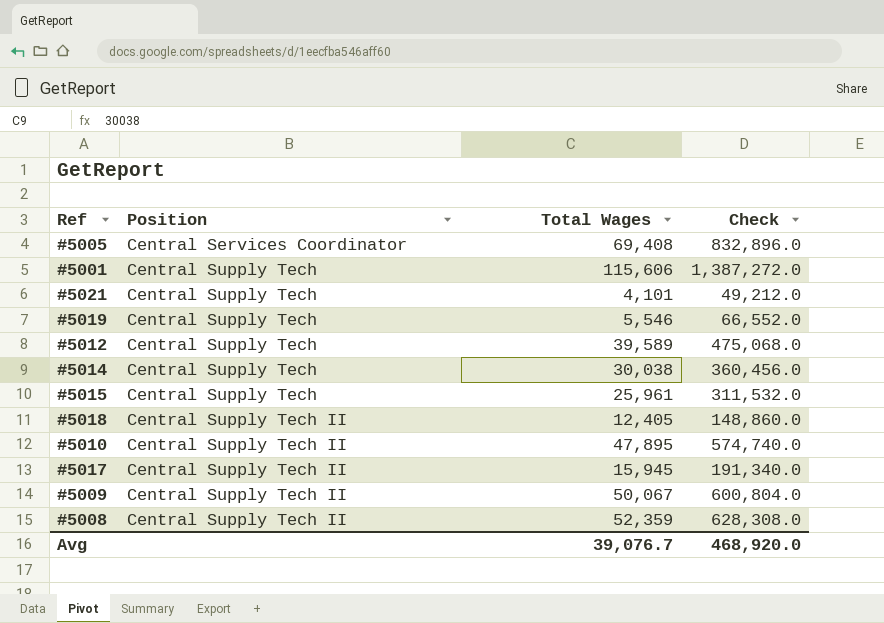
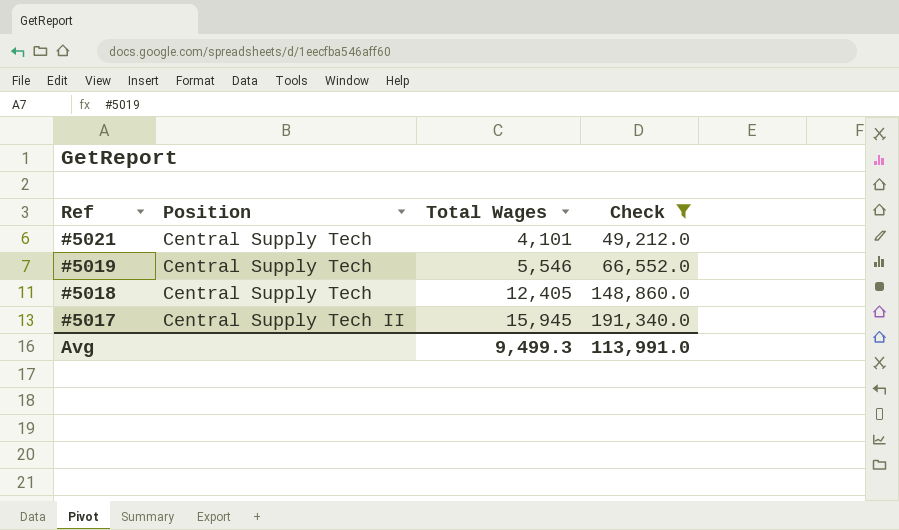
filter: none -> Check <= 191,340.0
#5018 | Position: Central Supply Tech II -> Central Supply Tech
Avg | Total Wages: 39,076.7 -> 9,499.3
Avg | Check: 468,920.0 -> 113,991.0

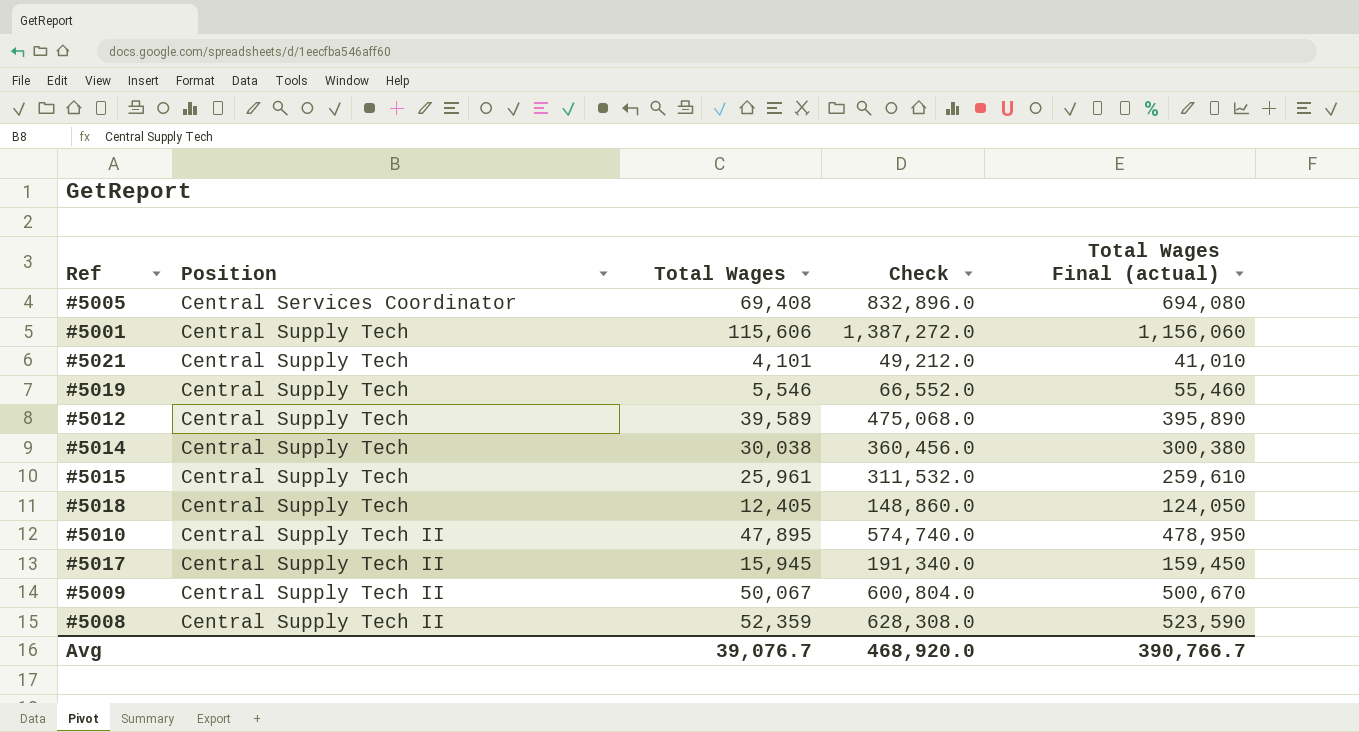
filter: Check <= 191,340.0 -> none
column Total Wages Final (actual) | formula: none -> [Total Wages] * 10
Avg | Total Wages: 9,499.3 -> 39,076.7
Avg | Check: 113,991.0 -> 468,920.0

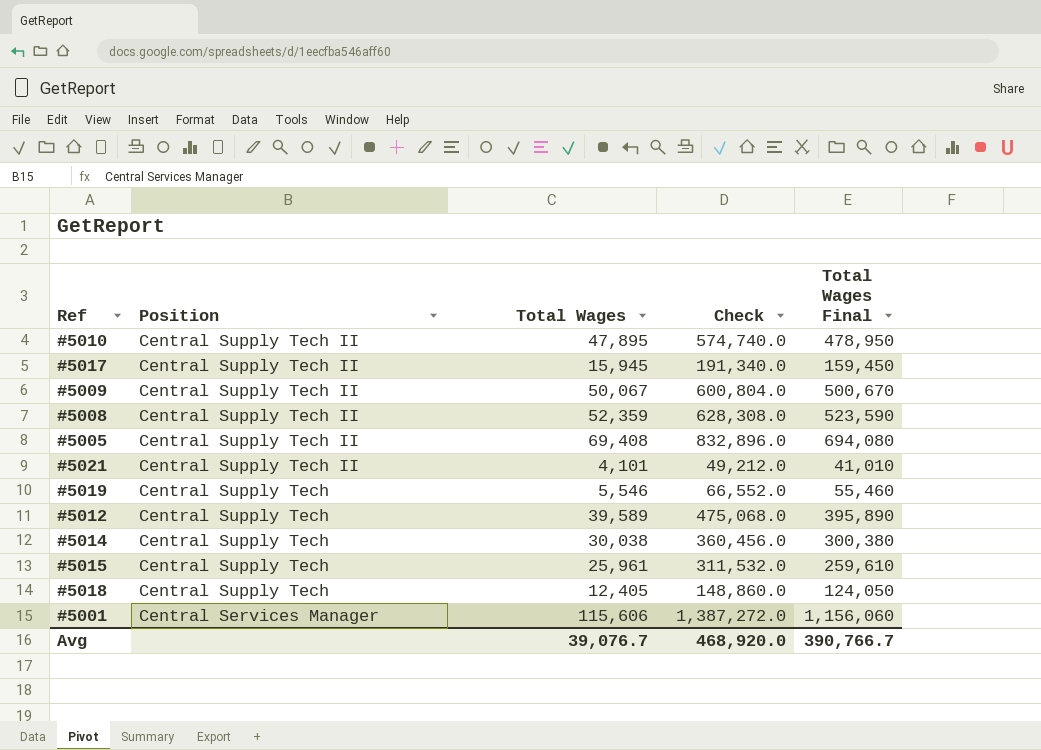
row order: Position ascending -> Position descending
column name: Total Wages Final (actual) -> Total Wages Final
#5005 | Position: Central Services Coordinator -> Central Supply Tech II
#5021 | Position: Central Supply Tech -> Central Supply Tech II
#5001 | Position: Central Supply Tech -> Central Services Manager

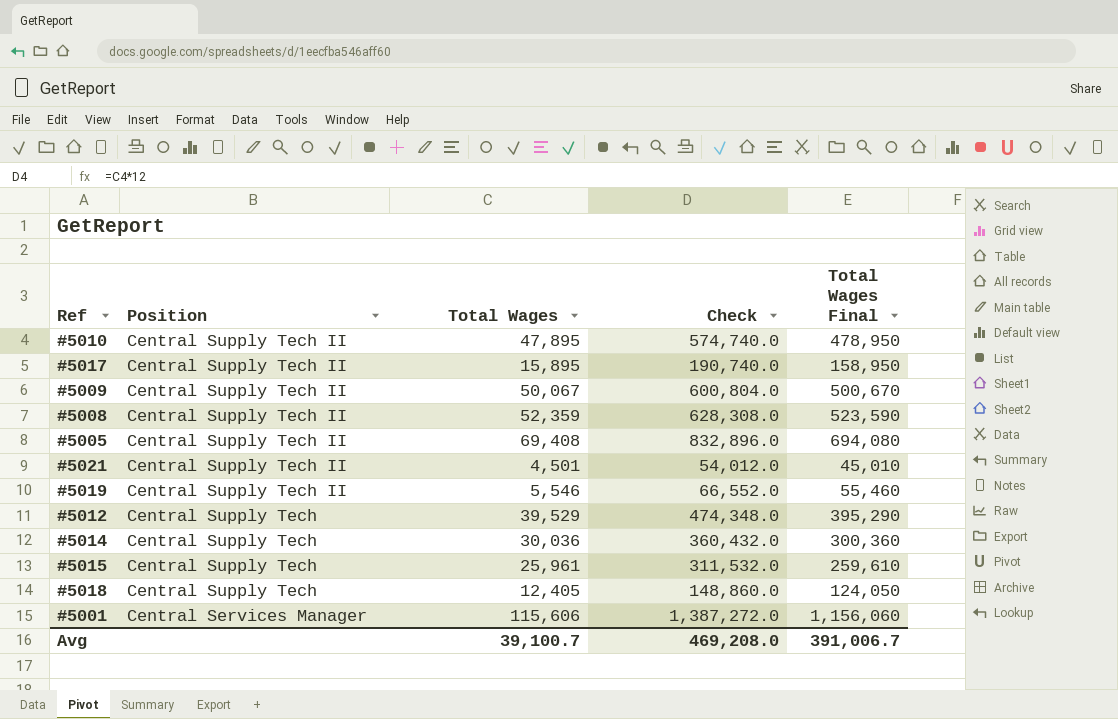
#5017 | Total Wages: 15,945 -> 15,895
#5017 | Check: 191,340.0 -> 190,740.0
#5017 | Total Wages Final: 159,450 -> 158,950
#5021 | Total Wages: 4,101 -> 4,501
#5021 | Check: 49,212.0 -> 54,012.0
#5021 | Total Wages Final: 41,010 -> 45,010
#5019 | Position: Central Supply Tech -> Central Supply Tech II
#5012 | Total Wages: 39,589 -> 39,529
#5012 | Check: 475,068.0 -> 474,348.0
#5012 | Total Wages Final: 395,890 -> 395,290
#5014 | Total Wages: 30,038 -> 30,036
#5014 | Check: 360,456.0 -> 360,432.0
#5014 | Total Wages Final: 300,380 -> 300,360
Avg | Total Wages: 39,076.7 -> 39,100.7
Avg | Check: 468,920.0 -> 469,208.0
Avg | Total Wages Final: 390,766.7 -> 391,006.7

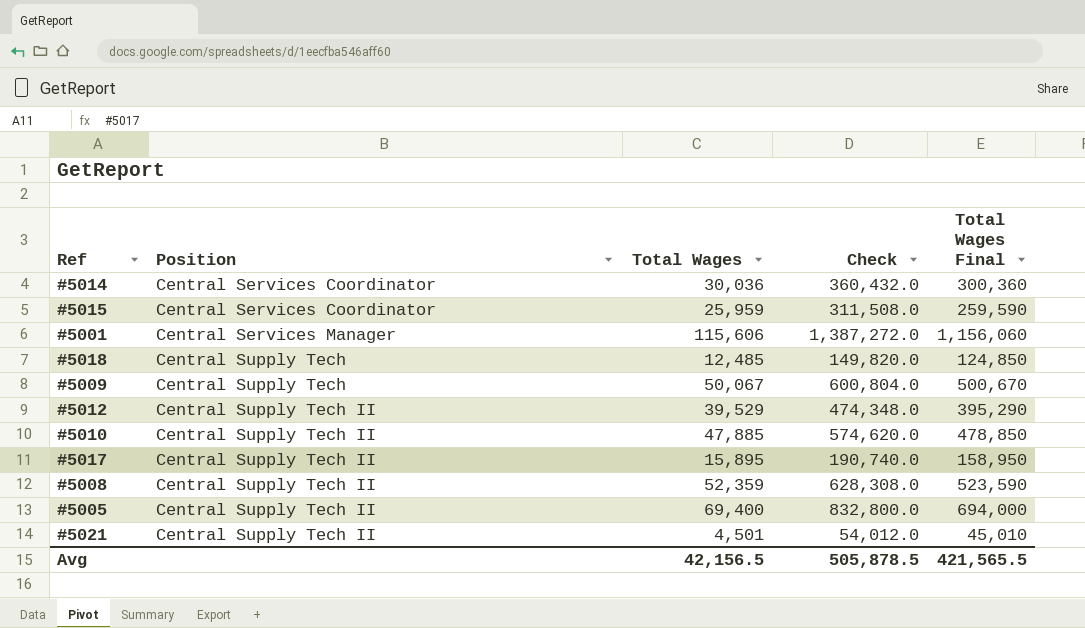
row order: Position descending -> Position ascending
row #5019: Central Supply Tech II | 5,546 | 66,552.0 | 55,460 -> none
#5014 | Position: Central Supply Tech -> Central Services Coordinator
#5015 | Position: Central Supply Tech -> Central Services Coordinator
#5015 | Total Wages: 25,961 -> 25,959
#5015 | Check: 311,532.0 -> 311,508.0
#5015 | Total Wages Final: 259,610 -> 259,590
#5018 | Total Wages: 12,405 -> 12,485
#5018 | Check: 148,860.0 -> 149,820.0
#5018 | Total Wages Final: 124,050 -> 124,850
#5009 | Position: Central Supply Tech II -> Central Supply Tech
#5012 | Position: Central Supply Tech -> Central Supply Tech II
#5010 | Total Wages: 47,895 -> 47,885
#5010 | Check: 574,740.0 -> 574,620.0
#5010 | Total Wages Final: 478,950 -> 478,850
#5005 | Total Wages: 69,408 -> 69,400
#5005 | Check: 832,896.0 -> 832,800.0
#5005 | Total Wages Final: 694,080 -> 694,000
Avg | Total Wages: 39,100.7 -> 42,156.5
Avg | Check: 469,208.0 -> 505,878.5
Avg | Total Wages Final: 391,006.7 -> 421,565.5

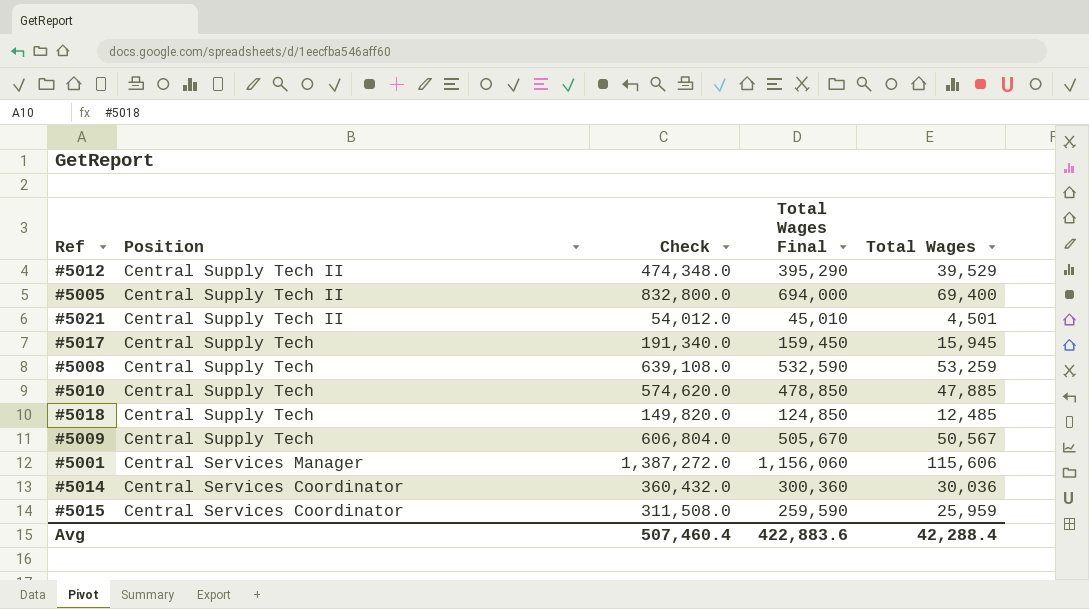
row order: Position ascending -> Position descending
column Total Wages | position: 3 -> 5
#5017 | Position: Central Supply Tech II -> Central Supply Tech
#5017 | Check: 190,740.0 -> 191,340.0
#5017 | Total Wages Final: 158,950 -> 159,450
#5017 | Total Wages: 15,895 -> 15,945
#5008 | Position: Central Supply Tech II -> Central Supply Tech
#5008 | Check: 628,308.0 -> 639,108.0
#5008 | Total Wages Final: 523,590 -> 532,590
#5008 | Total Wages: 52,359 -> 53,259
#5010 | Position: Central Supply Tech II -> Central Supply Tech
#5009 | Check: 600,804.0 -> 606,804.0
#5009 | Total Wages Final: 500,670 -> 505,670
#5009 | Total Wages: 50,067 -> 50,567
Avg | Check: 505,878.5 -> 507,460.4
Avg | Total Wages Final: 421,565.5 -> 422,883.6
Avg | Total Wages: 42,156.5 -> 42,288.4

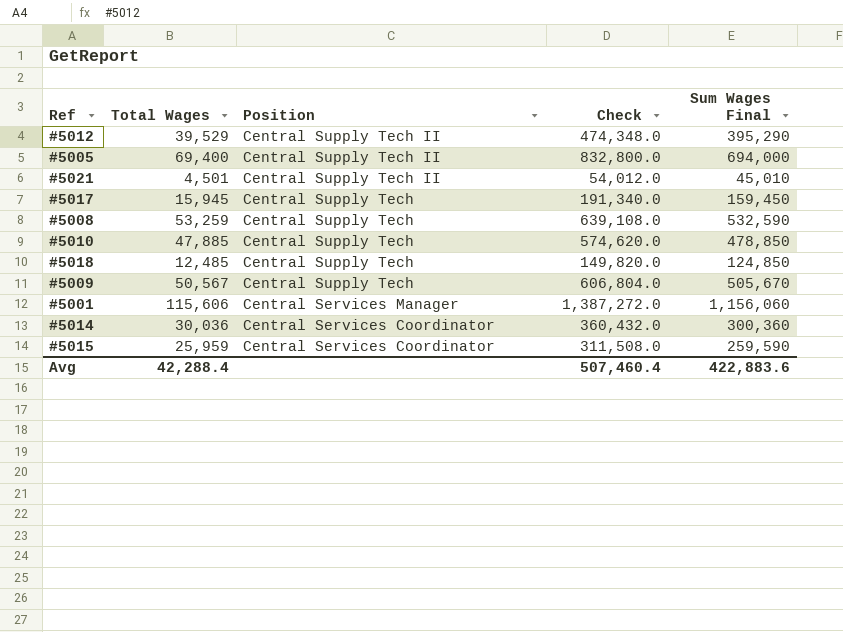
column Total Wages | position: 5 -> 2
column name: Total Wages Final -> Sum Wages Final

